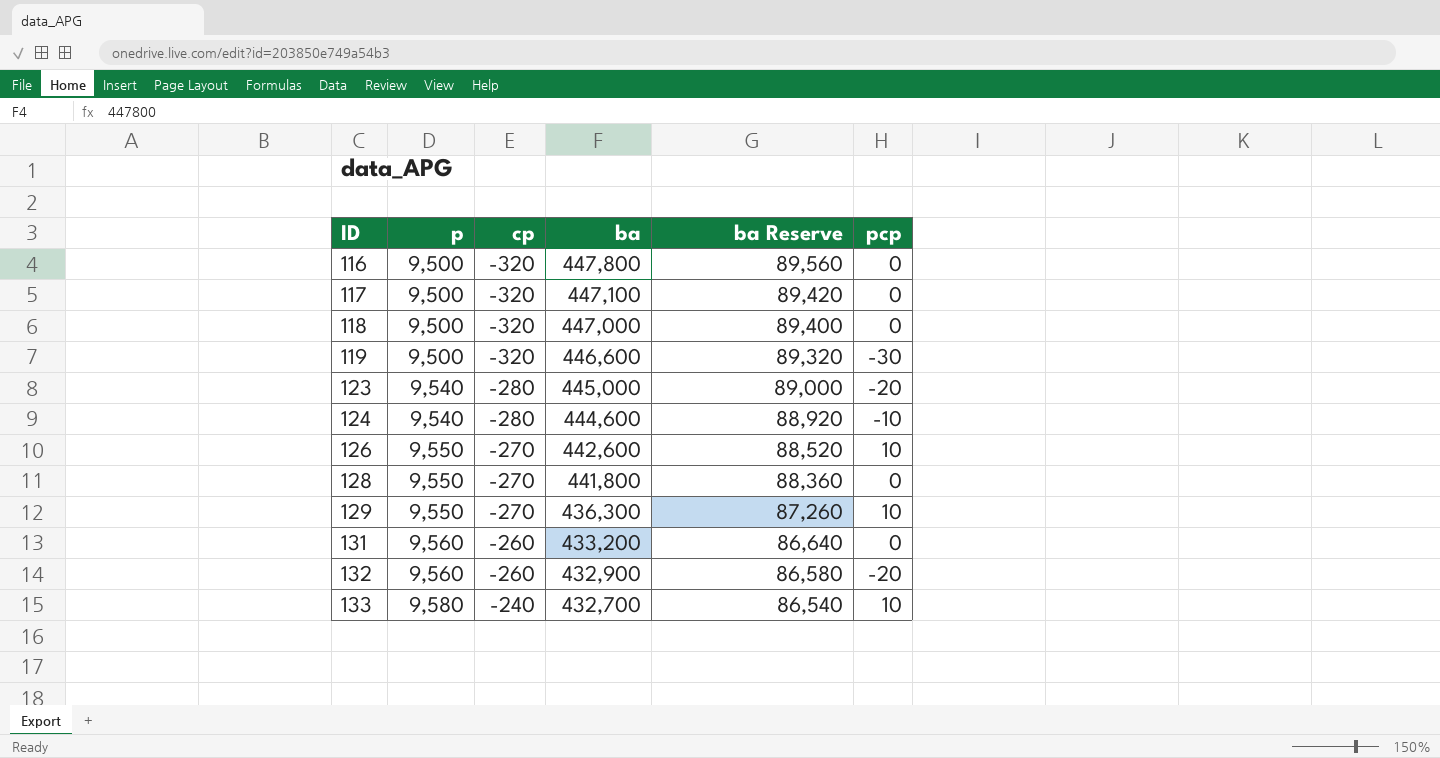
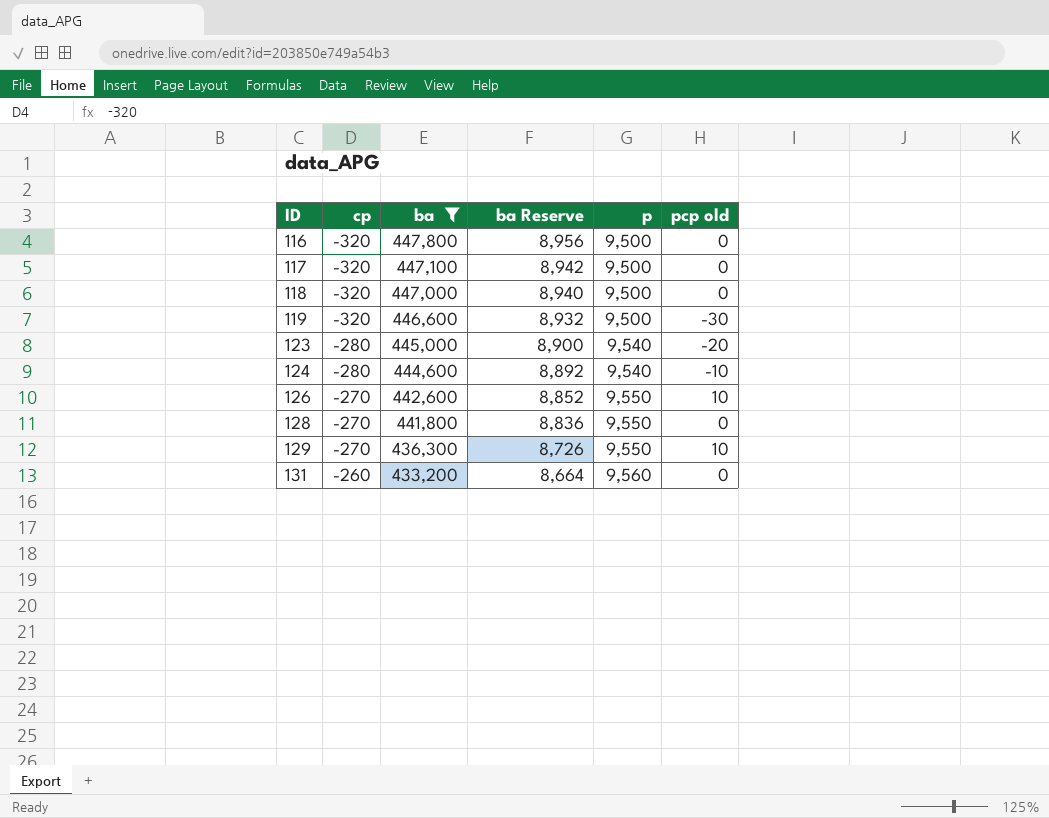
filter: none -> ba >= 433,200
column ba Reserve | formula: [ba] * 0.2 -> [ba] * 0.02
column p | position: 2 -> 5
column name: pcp -> pcp old

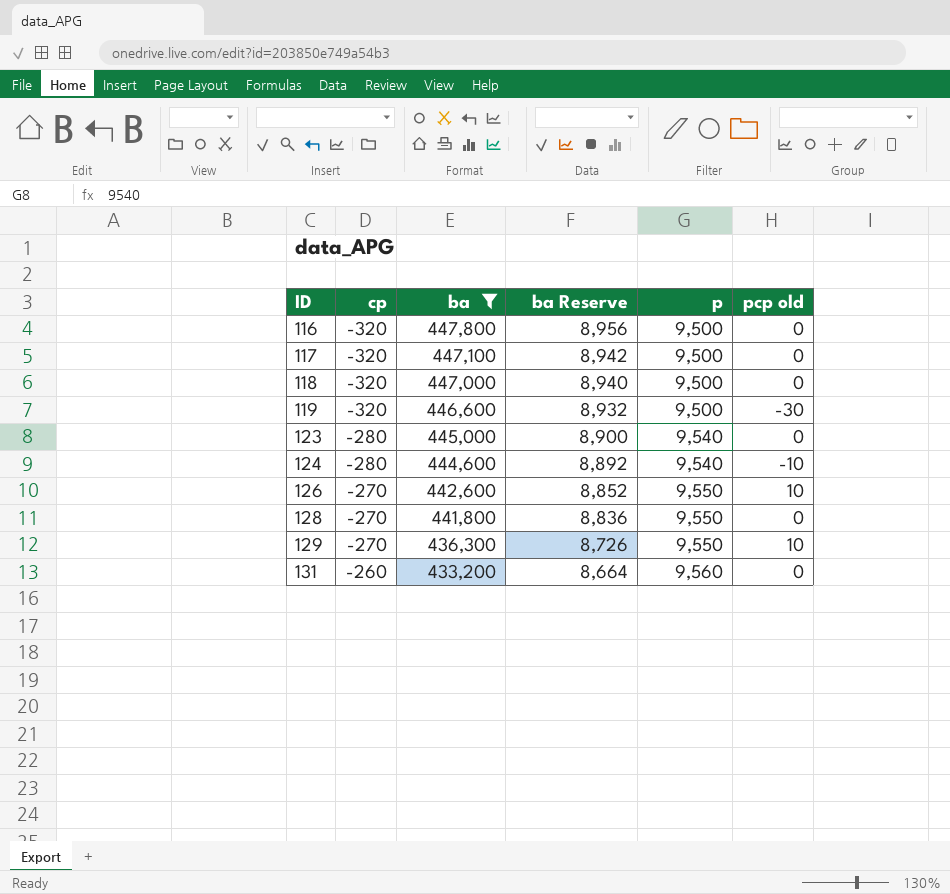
123 | pcp old: -20 -> 0

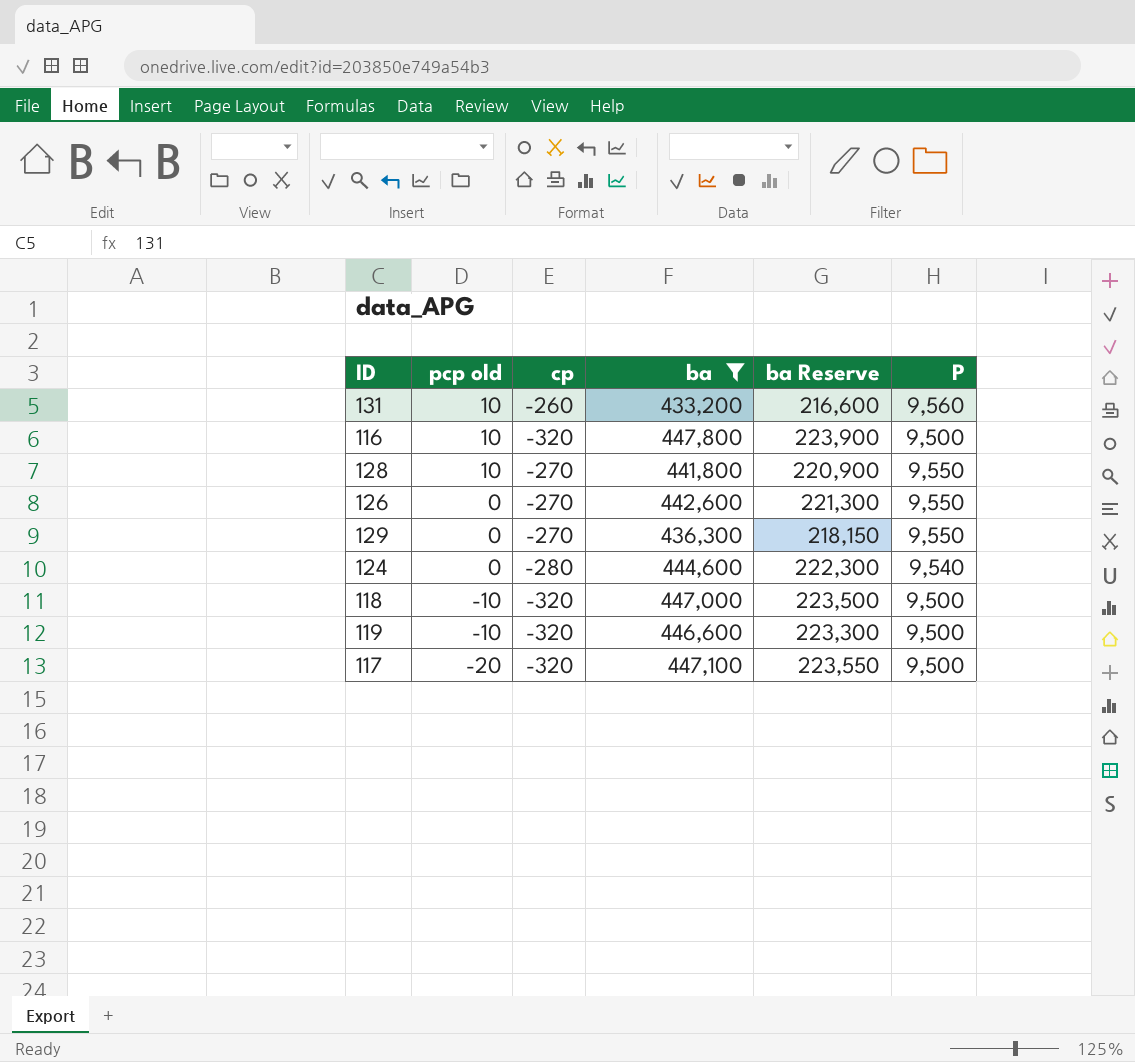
row order: ID ascending -> pcp old descending
column pcp old | position: 6 -> 2
column ba Reserve | formula: [ba] * 0.02 -> [ba] * 0.5
column name: p -> P
row 123: -280 | 445,000 | 8,900 | 9,540 | 0 -> none
131 | pcp old: 0 -> 10
116 | pcp old: 0 -> 10
128 | pcp old: 0 -> 10
126 | pcp old: 10 -> 0
129 | pcp old: 10 -> 0
124 | pcp old: -10 -> 0
118 | pcp old: 0 -> -10
119 | pcp old: -30 -> -10
117 | pcp old: 0 -> -20

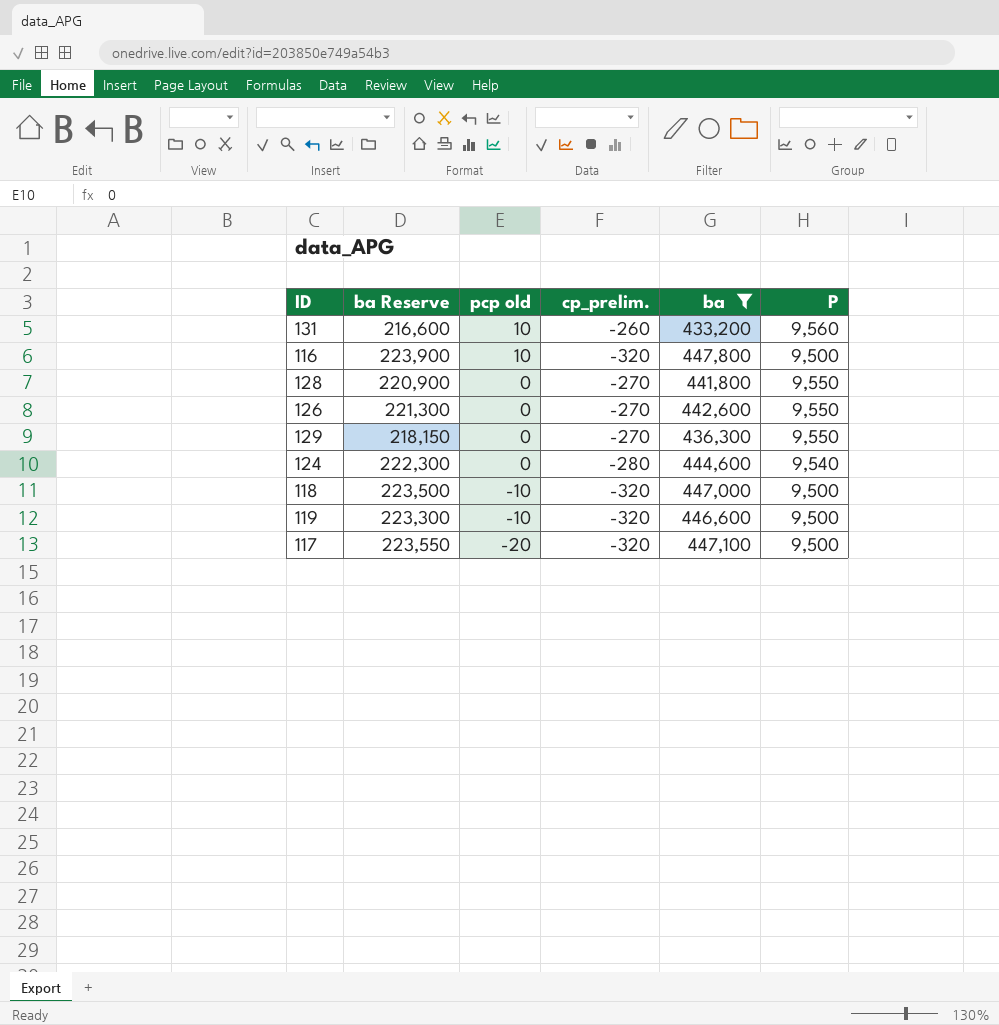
column ba Reserve | position: 5 -> 2
column name: cp -> cp_prelim.
128 | pcp old: 10 -> 0

